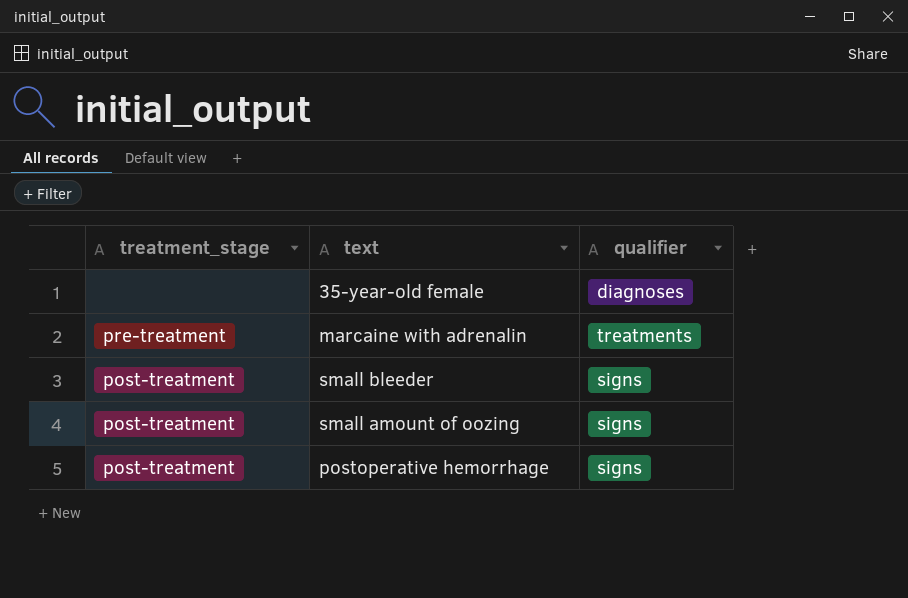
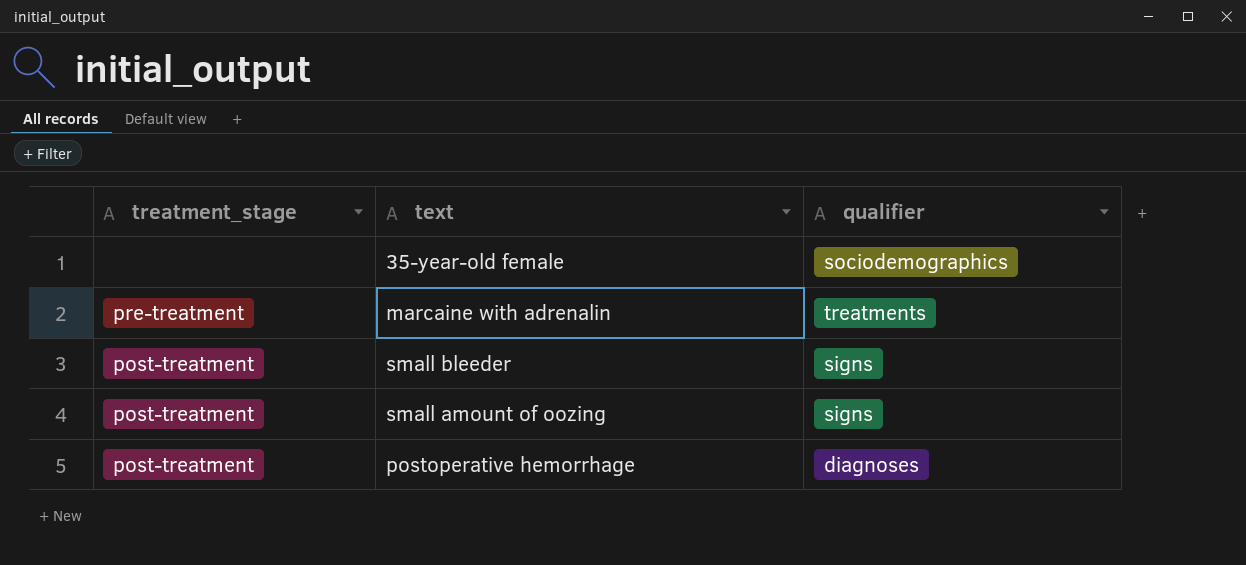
35-year-old female | qualifier: diagnoses -> sociodemographics
postoperative hemorrhage | qualifier: signs -> diagnoses

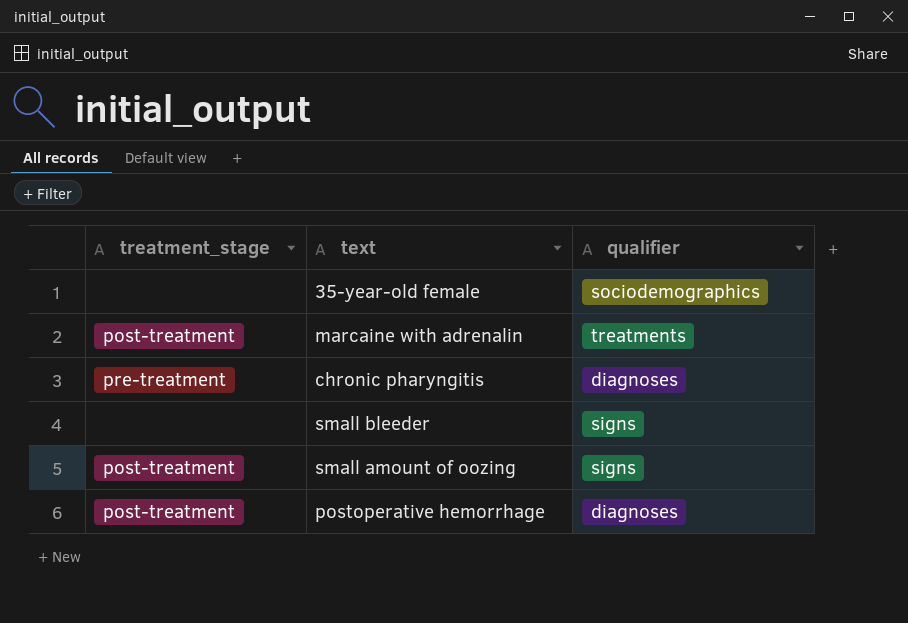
marcaine with adrenalin | treatment_stage: pre-treatment -> post-treatment
row chronic pharyngitis: none -> pre-treatment | diagnoses
small bleeder | treatment_stage: post-treatment -> none

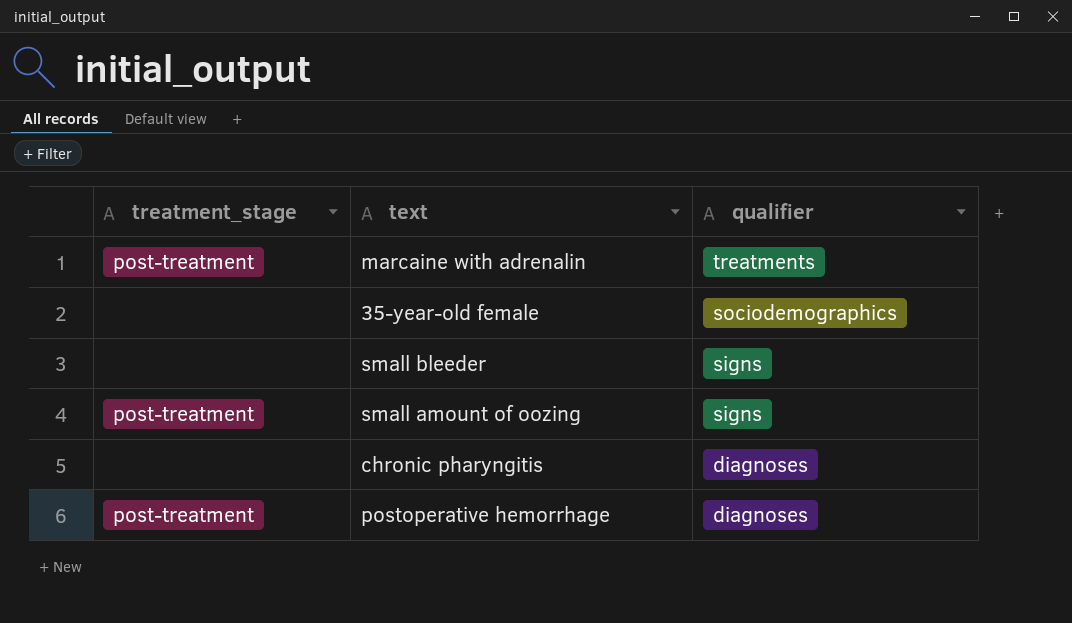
row order: none -> qualifier descending
chronic pharyngitis | treatment_stage: pre-treatment -> none

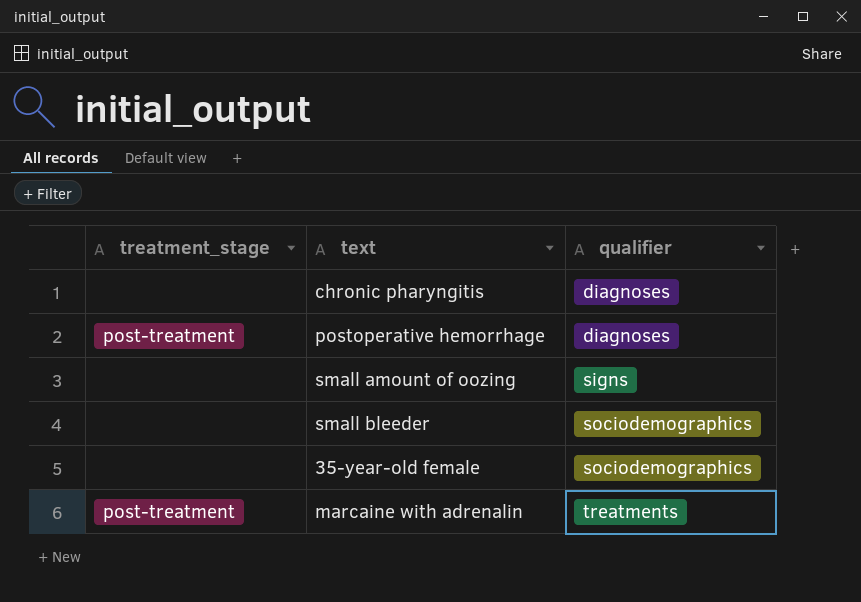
row order: qualifier descending -> qualifier ascending
small amount of oozing | treatment_stage: post-treatment -> none
small bleeder | qualifier: signs -> sociodemographics

